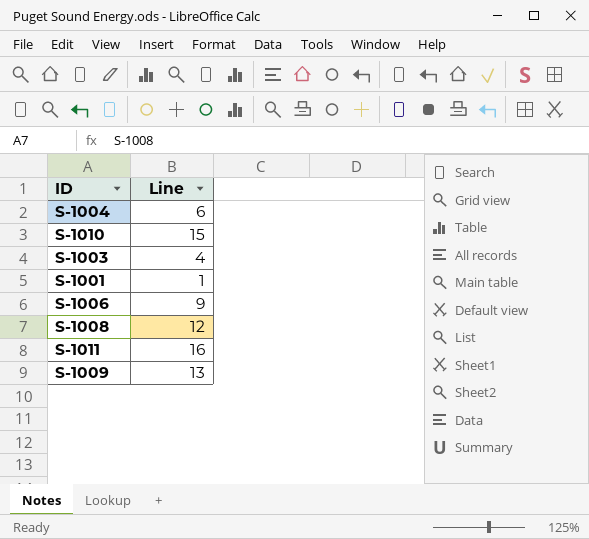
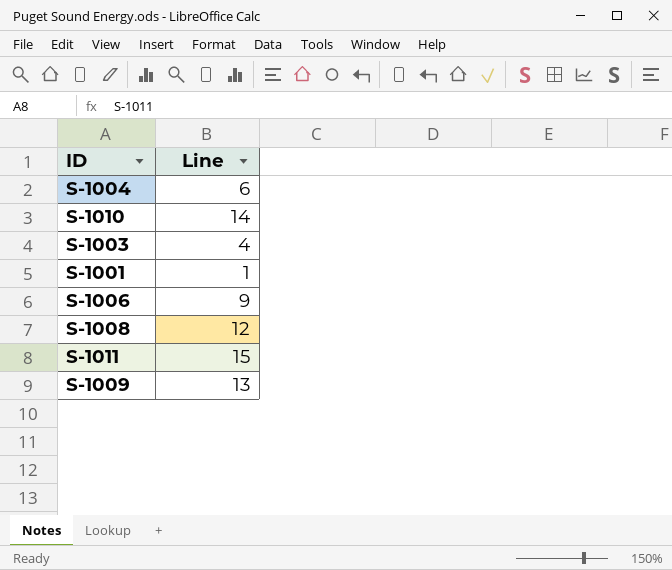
S-1010 | Line: 15 -> 14
S-1011 | Line: 16 -> 15

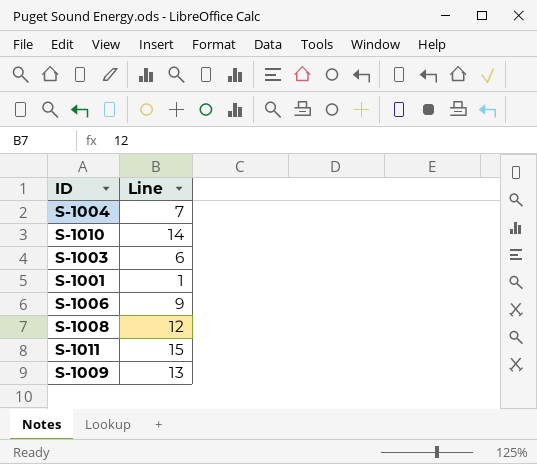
S-1004 | Line: 6 -> 7
S-1003 | Line: 4 -> 6

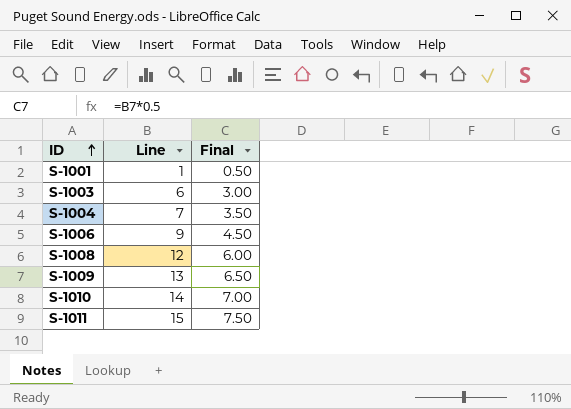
row order: none -> ID ascending
column Final | formula: none -> [Line] * 0.5

